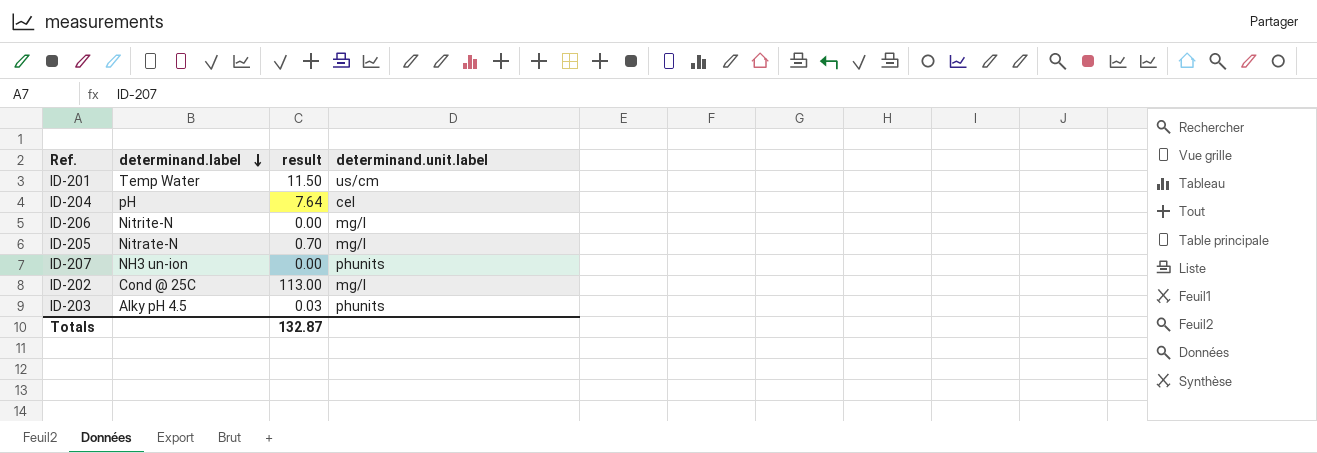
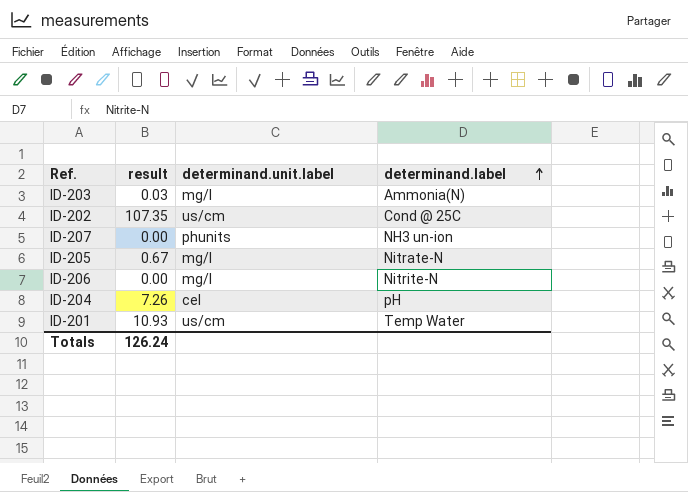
row order: determinand.label descending -> determinand.label ascending
column determinand.label | position: 2 -> 4
ID-203 | determinand.unit.label: phunits -> mg/l
ID-203 | determinand.label: Alky pH 4.5 -> Ammonia(N)
ID-202 | result: 113.00 -> 107.35
ID-202 | determinand.unit.label: mg/l -> us/cm
ID-205 | result: 0.70 -> 0.67
ID-204 | result: 7.64 -> 7.26
ID-201 | result: 11.50 -> 10.93
Totals | result: 132.87 -> 126.24

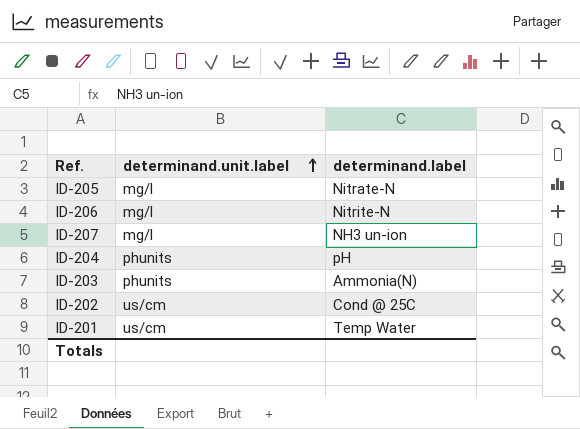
row order: determinand.label ascending -> determinand.unit.label ascending
column result | position: 2 -> none
ID-207 | determinand.unit.label: phunits -> mg/l
ID-204 | determinand.unit.label: cel -> phunits
ID-203 | determinand.unit.label: mg/l -> phunits

